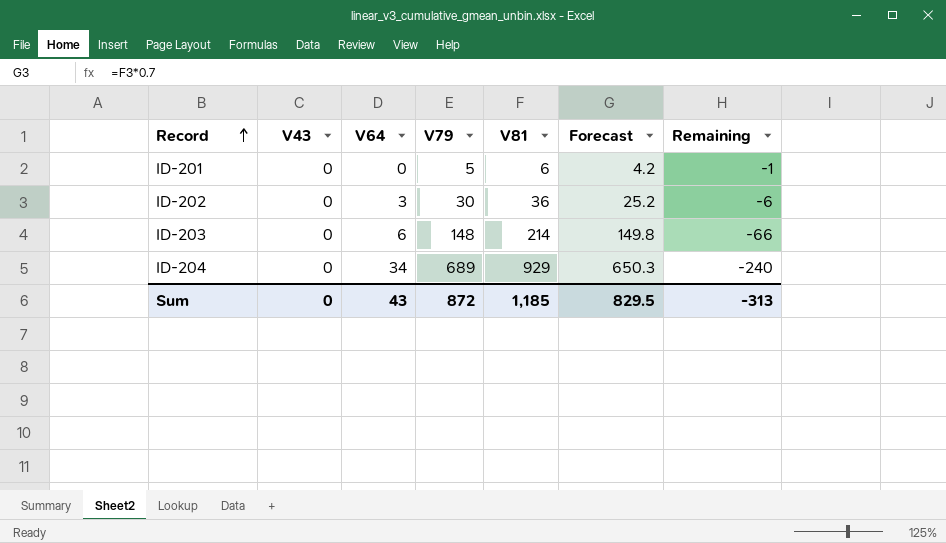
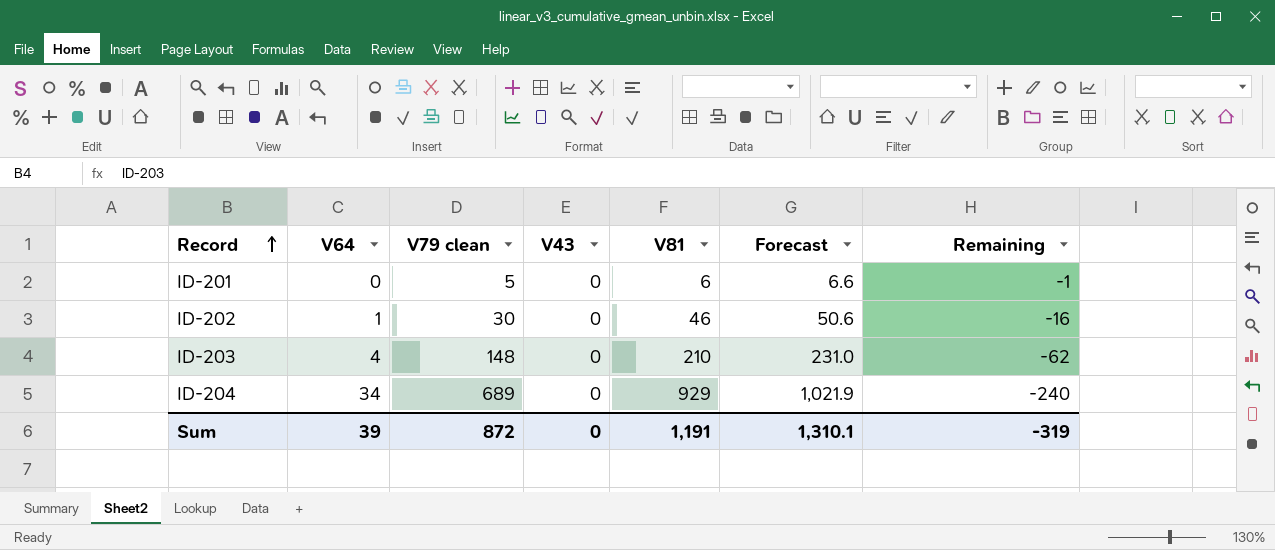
column name: V79 -> V79 clean
column V43 | position: 2 -> 4
column Forecast | formula: [V81] * 0.7 -> [V81] * 1.1
ID-202 | V64: 3 -> 1
ID-202 | V81: 36 -> 46
ID-202 | Remaining: -6 -> -16
ID-203 | V64: 6 -> 4
ID-203 | V81: 214 -> 210
ID-203 | Remaining: -66 -> -62
Sum | V64: 43 -> 39
Sum | V81: 1,185 -> 1,191
Sum | Forecast: 829.5 -> 1,310.1
Sum | Remaining: -313 -> -319

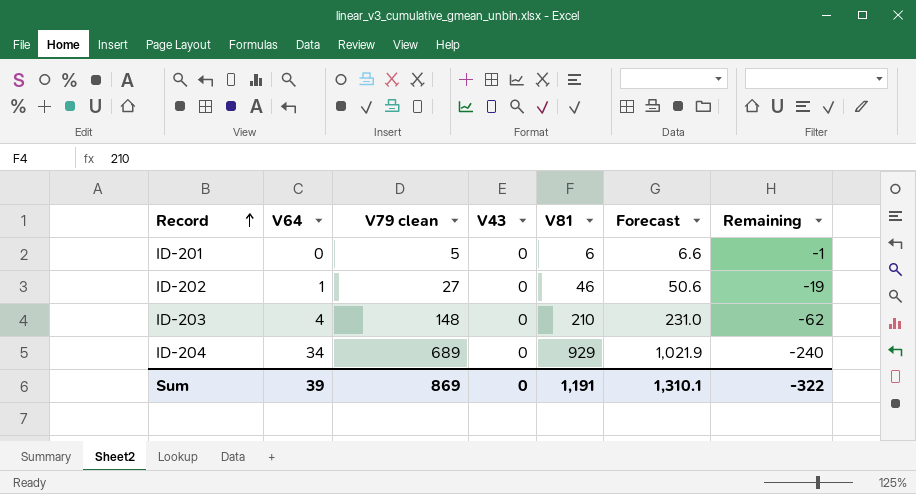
ID-202 | V79 clean: 30 -> 27
ID-202 | Remaining: -16 -> -19
Sum | V79 clean: 872 -> 869
Sum | Remaining: -319 -> -322

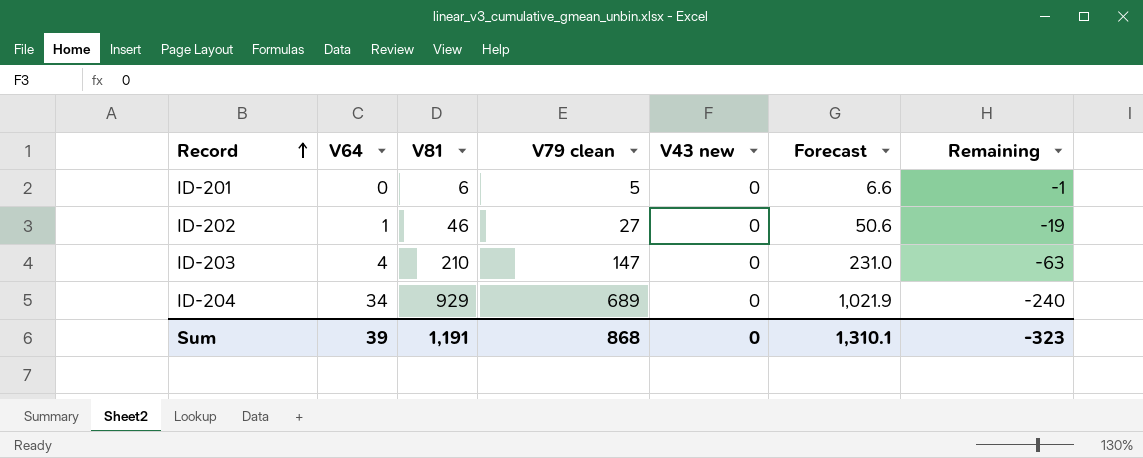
column V81 | position: 5 -> 3
column name: V43 -> V43 new
ID-203 | V79 clean: 148 -> 147
ID-203 | Remaining: -62 -> -63
Sum | V79 clean: 869 -> 868
Sum | Remaining: -322 -> -323

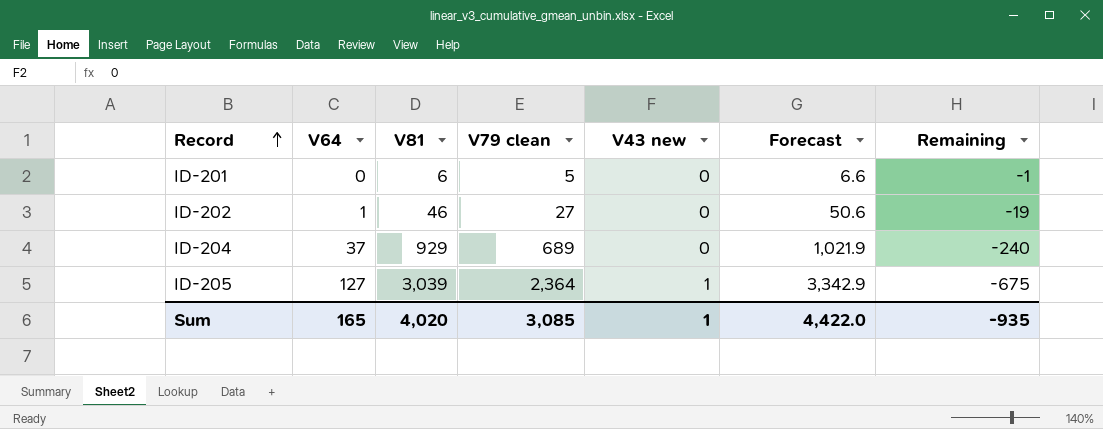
row ID-203: 4 | 210 | 147 | 0 | 231.0 | -63 -> none
ID-204 | V64: 34 -> 37
row ID-205: none -> 127 | 3,039 | 2,364 | 1 | 3,342.9 | -675
Sum | V64: 39 -> 165
Sum | V81: 1,191 -> 4,020
Sum | V79 clean: 868 -> 3,085
Sum | V43 new: 0 -> 1
Sum | Forecast: 1,310.1 -> 4,422.0
Sum | Remaining: -323 -> -935

